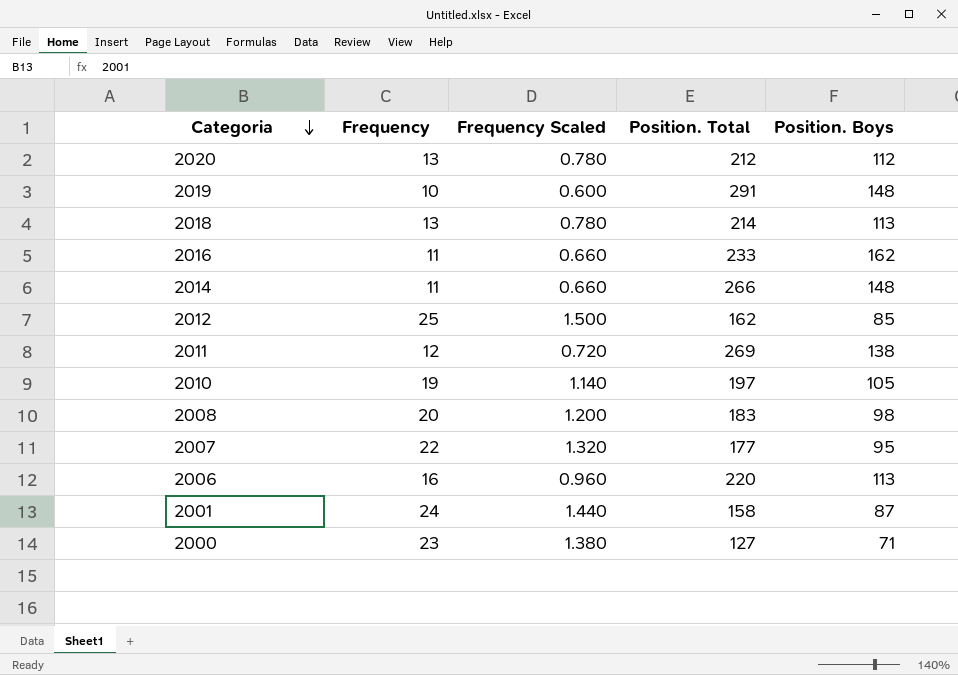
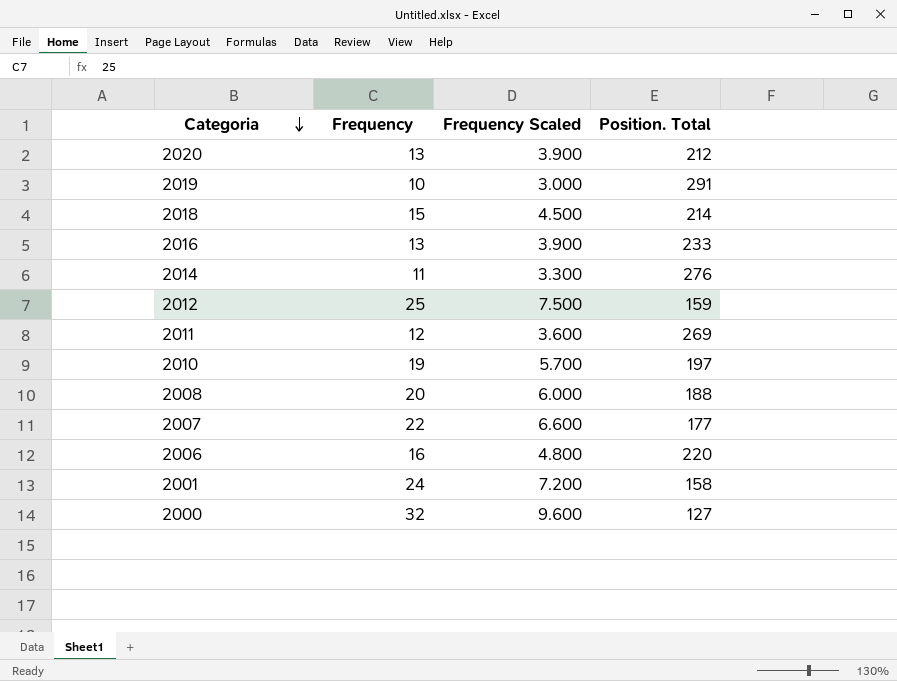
column Position. Boys | position: 5 -> none
column Frequency Scaled | formula: [Frequency] * 0.06 -> [Frequency] * 0.3
2018 | Frequency: 13 -> 15
2016 | Frequency: 11 -> 13
2014 | Position. Total: 266 -> 276
2012 | Position. Total: 162 -> 159
2008 | Position. Total: 183 -> 188
2000 | Frequency: 23 -> 32

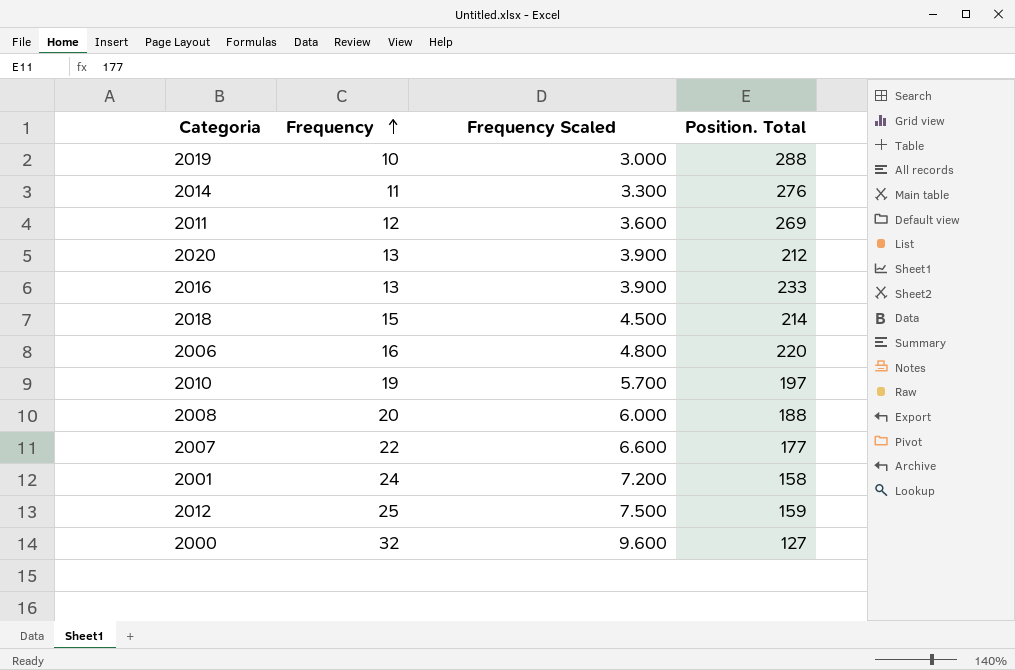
row order: Categoria descending -> Frequency ascending
2019 | Position. Total: 291 -> 288

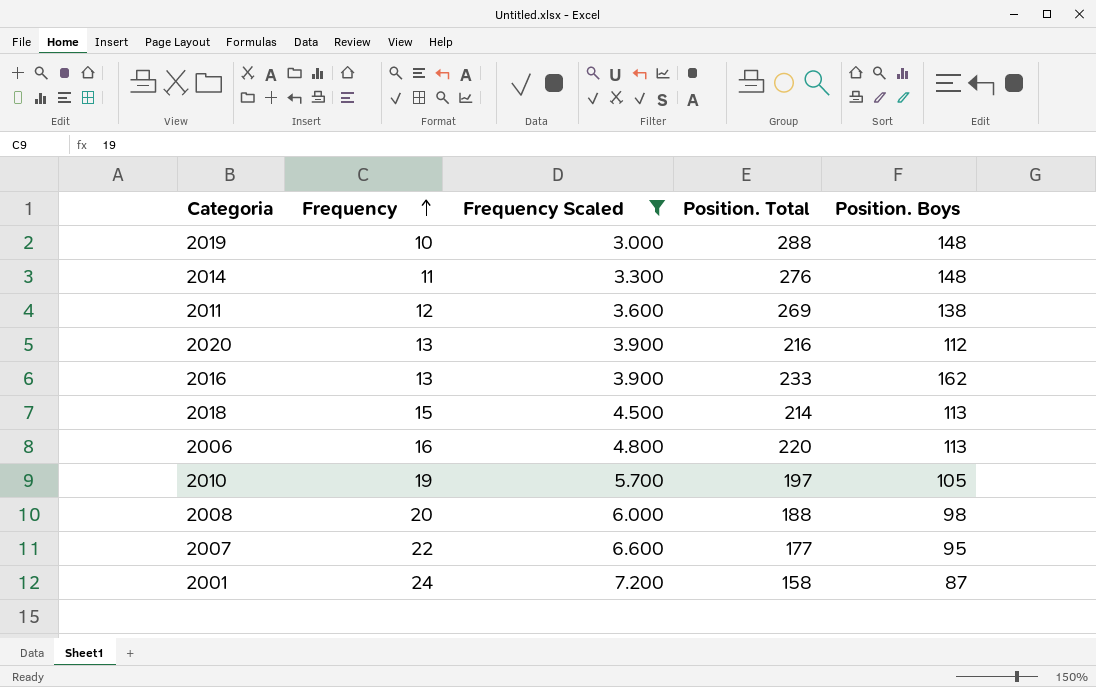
filter: none -> Frequency Scaled <= 7.200
column Position. Boys | position: none -> 5
2020 | Position. Total: 212 -> 216

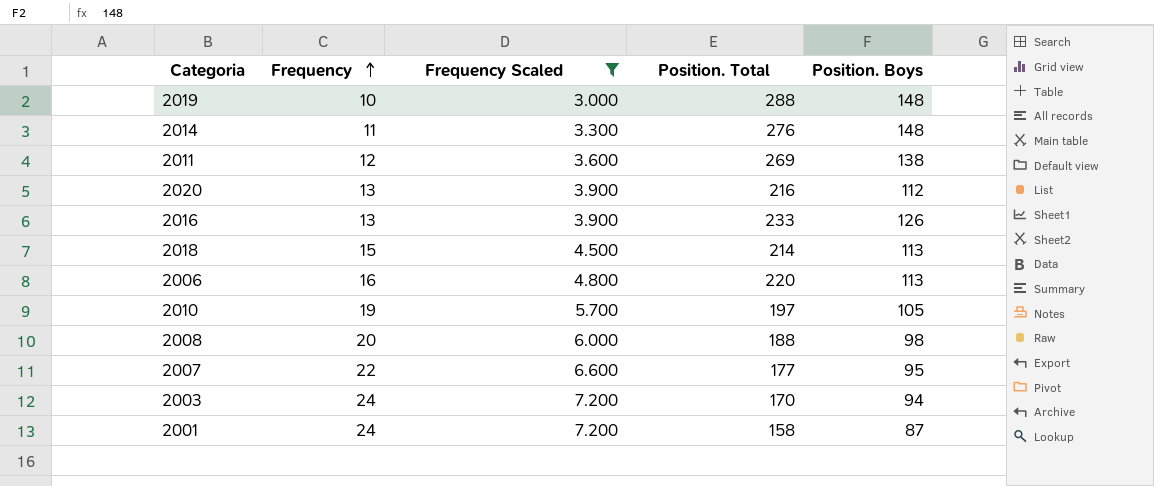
2016 | Position. Boys: 162 -> 126
row 2003: none -> 24 | 7.200 | 170 | 94

